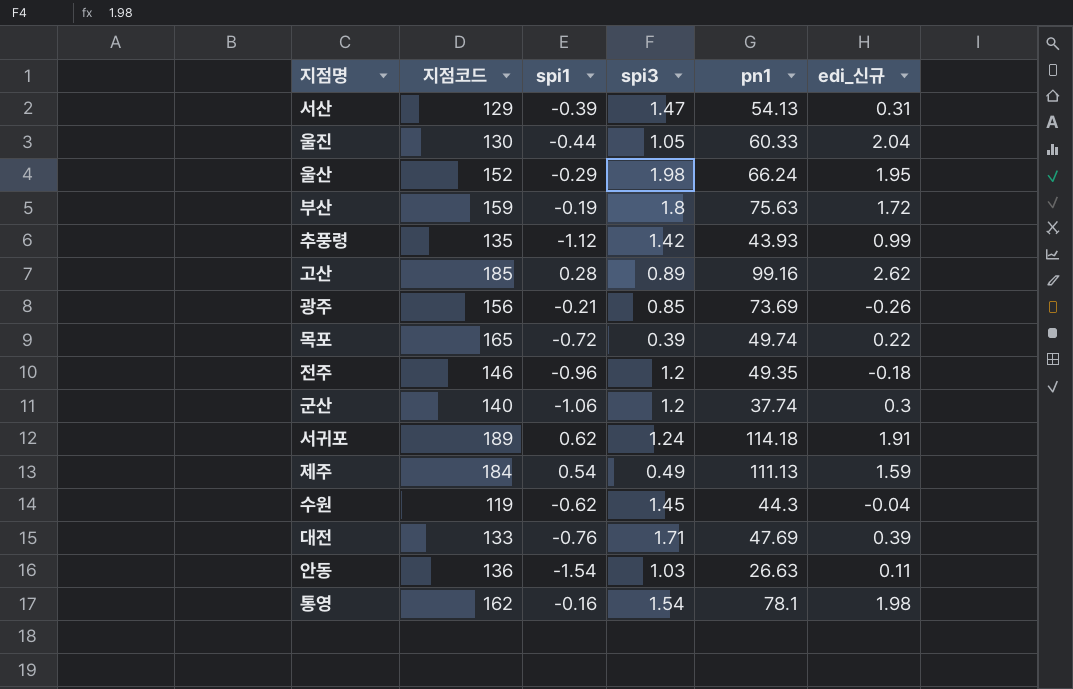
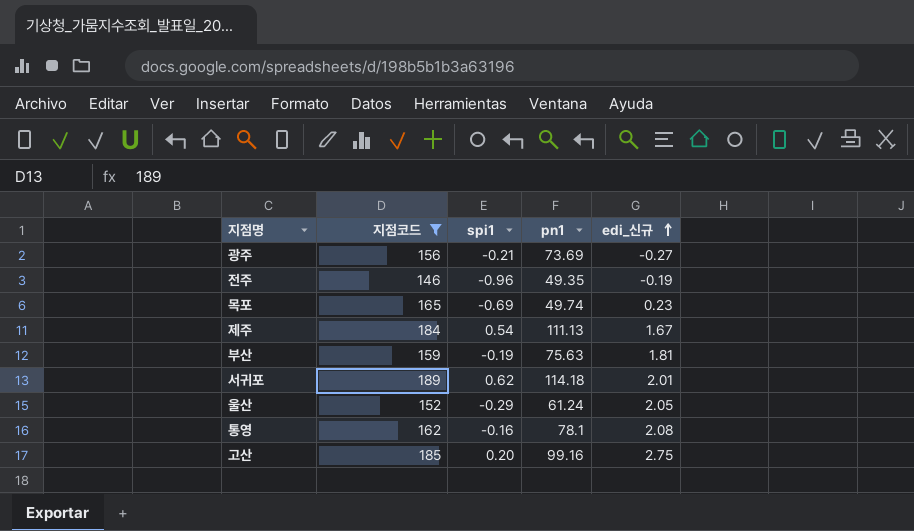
filter: none -> 지점코드 >= 146
row order: none -> edi_신규 ascending
column spi3 | position: 4 -> none
광주 | edi_신규: -0.26 -> -0.27
전주 | edi_신규: -0.18 -> -0.19
목포 | spi1: -0.72 -> -0.69
목포 | edi_신규: 0.22 -> 0.23
제주 | edi_신규: 1.59 -> 1.67
부산 | edi_신규: 1.72 -> 1.81
서귀포 | edi_신규: 1.91 -> 2.01
울산 | pn1: 66.24 -> 61.24
울산 | edi_신규: 1.95 -> 2.05
통영 | edi_신규: 1.98 -> 2.08
고산 | spi1: 0.28 -> 0.20
고산 | edi_신규: 2.62 -> 2.75

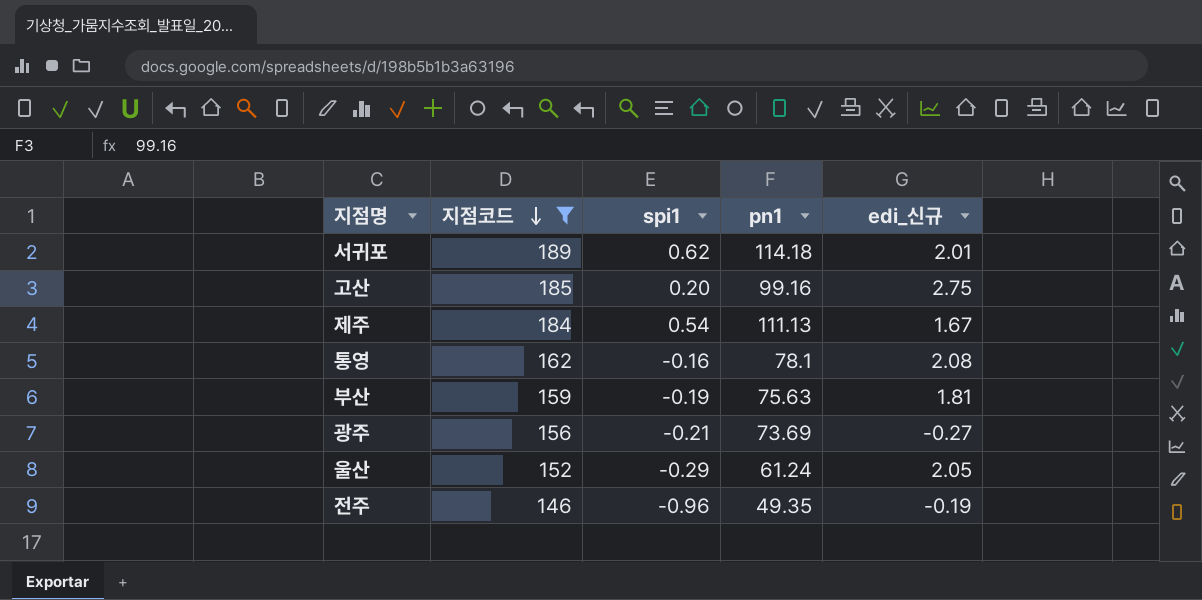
row order: edi_신규 ascending -> 지점코드 descending
row 목포: 165 | -0.69 | 49.74 | 0.23 -> none

